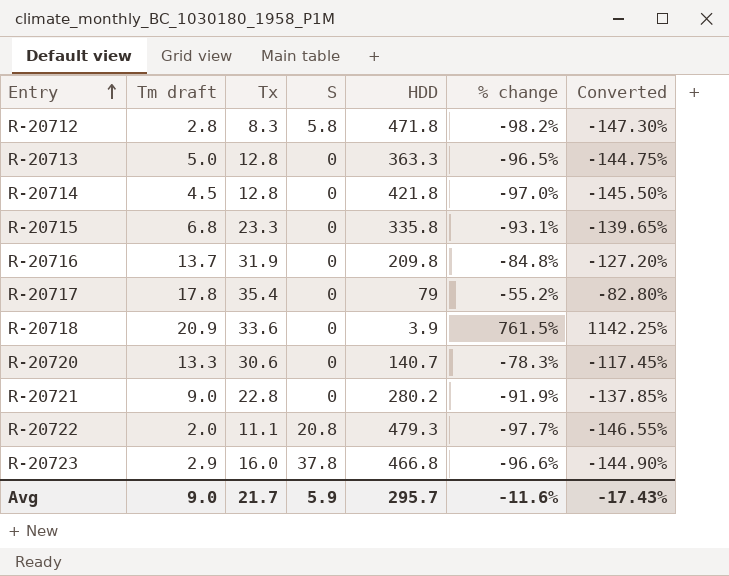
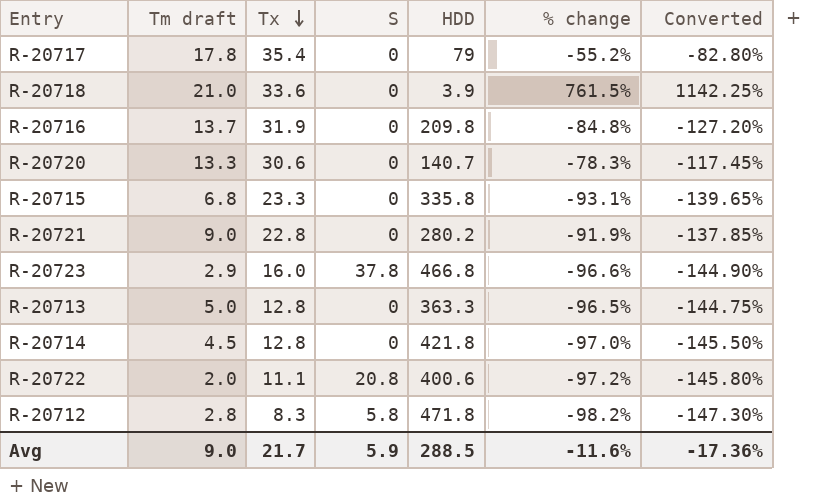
row order: Entry ascending -> Tx descending
R-20718 | Tm draft: 20.9 -> 21.0
R-20722 | HDD: 479.3 -> 400.6
R-20722 | % change: -97.7% -> -97.2%
R-20722 | Converted: -146.55% -> -145.80%
Avg | HDD: 295.7 -> 288.5
Avg | Converted: -17.43% -> -17.36%

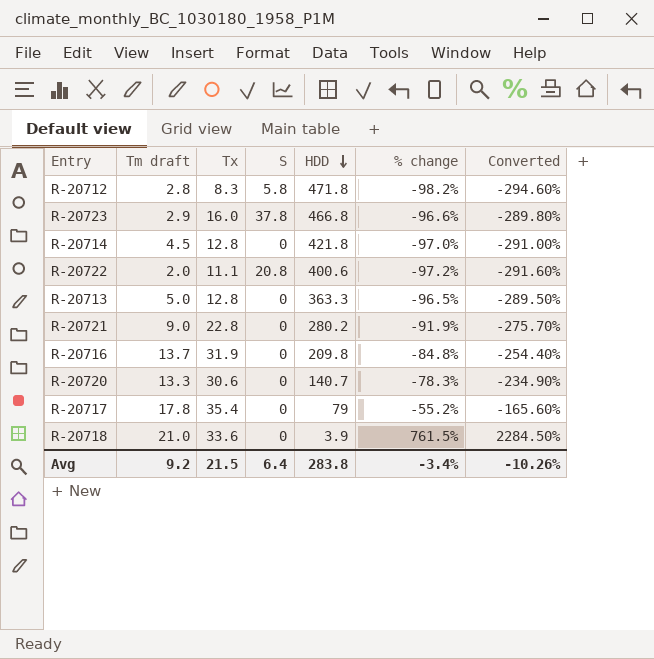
row order: Tx descending -> HDD descending
column Converted | formula: [% change] * 1.5 -> [% change] * 3
row R-20715: 6.8 | 23.3 | 0 | 335.8 | -93.1% | -139.65% -> none
Avg | Tm draft: 9.0 -> 9.2
Avg | Tx: 21.7 -> 21.5
Avg | S: 5.9 -> 6.4
Avg | HDD: 288.5 -> 283.8
Avg | % change: -11.6% -> -3.4%
Avg | Converted: -17.36% -> -10.26%

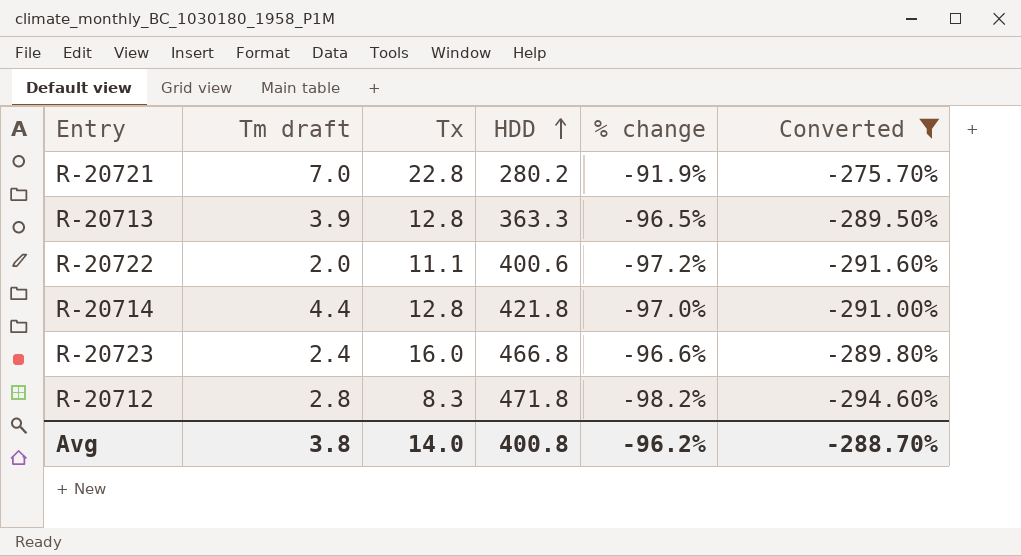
filter: none -> Converted <= -275.70%
row order: HDD descending -> HDD ascending
column S | position: 4 -> none
R-20721 | Tm draft: 9.0 -> 7.0
R-20713 | Tm draft: 5.0 -> 3.9
R-20714 | Tm draft: 4.5 -> 4.4
R-20723 | Tm draft: 2.9 -> 2.4
Avg | Tm draft: 9.2 -> 3.8
Avg | Tx: 21.5 -> 14.0
Avg | HDD: 283.8 -> 400.8
Avg | % change: -3.4% -> -96.2%
Avg | Converted: -10.26% -> -288.70%

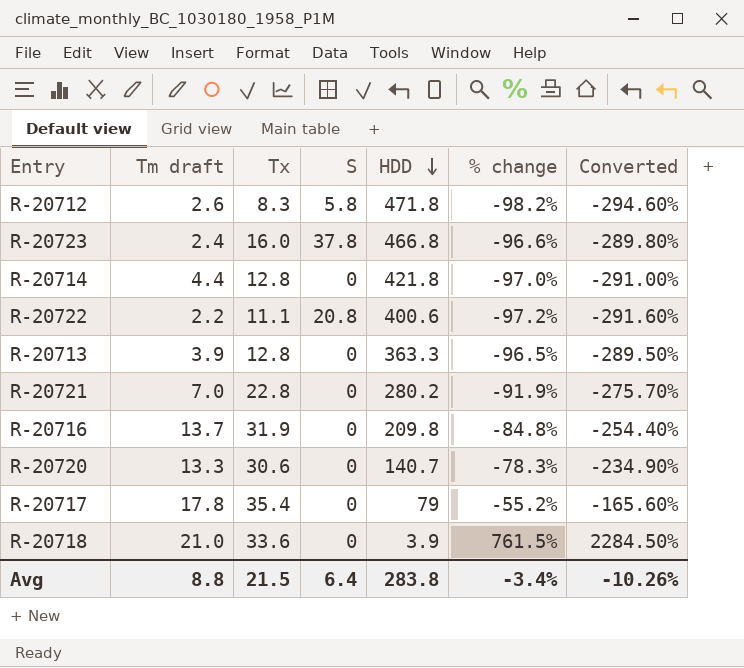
filter: Converted <= -275.70% -> none
row order: HDD ascending -> HDD descending
column S | position: none -> 4
R-20712 | Tm draft: 2.8 -> 2.6
R-20722 | Tm draft: 2.0 -> 2.2
Avg | Tm draft: 3.8 -> 8.8
Avg | Tx: 14.0 -> 21.5
Avg | HDD: 400.8 -> 283.8
Avg | % change: -96.2% -> -3.4%
Avg | Converted: -288.70% -> -10.26%

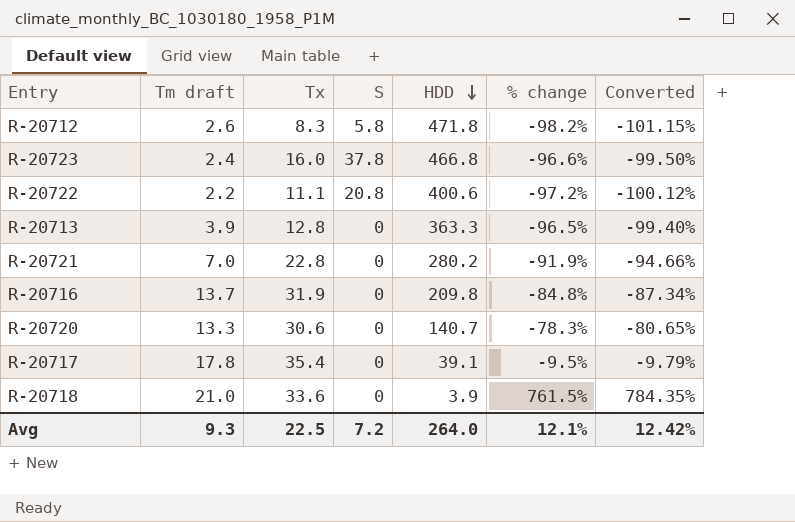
column Converted | formula: [% change] * 3 -> [% change] * 1.03
row R-20714: 4.4 | 12.8 | 0 | 421.8 | -97.0% | -291.00% -> none
R-20717 | HDD: 79 -> 39.1
R-20717 | % change: -55.2% -> -9.5%
Avg | Tm draft: 8.8 -> 9.3
Avg | Tx: 21.5 -> 22.5
Avg | S: 6.4 -> 7.2
Avg | HDD: 283.8 -> 264.0
Avg | % change: -3.4% -> 12.1%
Avg | Converted: -10.26% -> 12.42%

